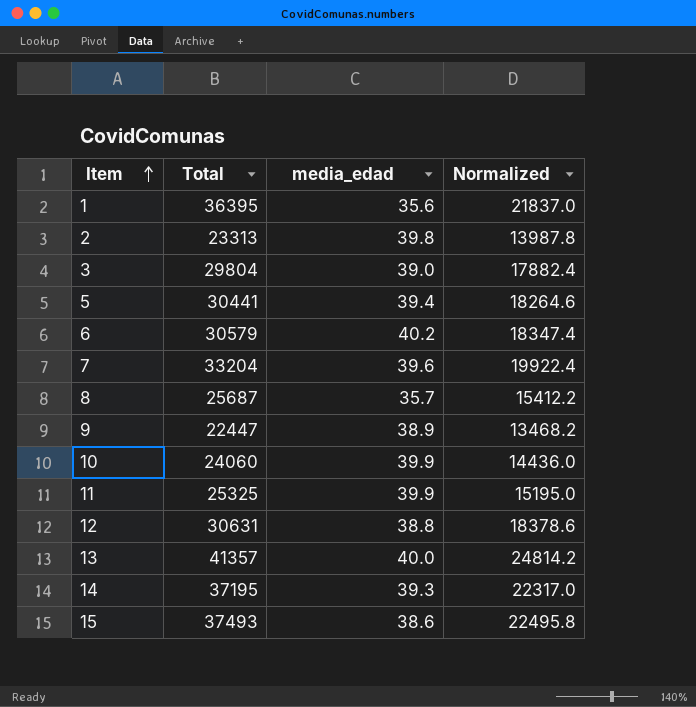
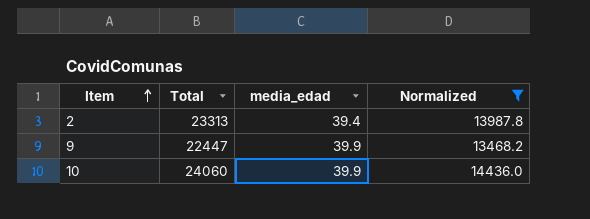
filter: none -> Normalized <= 14436.0
2 | media_edad: 39.8 -> 39.4
9 | media_edad: 38.9 -> 39.9

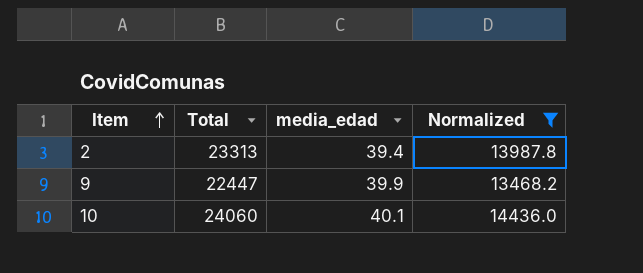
10 | media_edad: 39.9 -> 40.1

